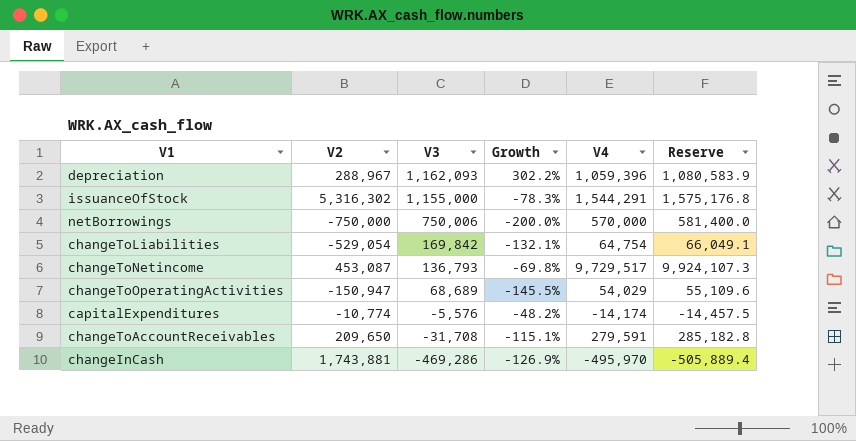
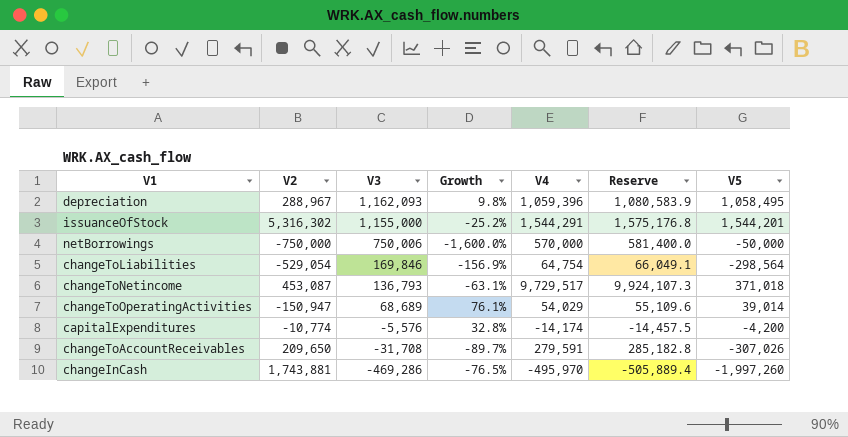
column Growth | formula: ([V3] - [V2]) / [V2] -> ([V3] - [V5]) / [V5]
column V5 | position: none -> 7
changeToLiabilities | V3: 169,842 -> 169,846

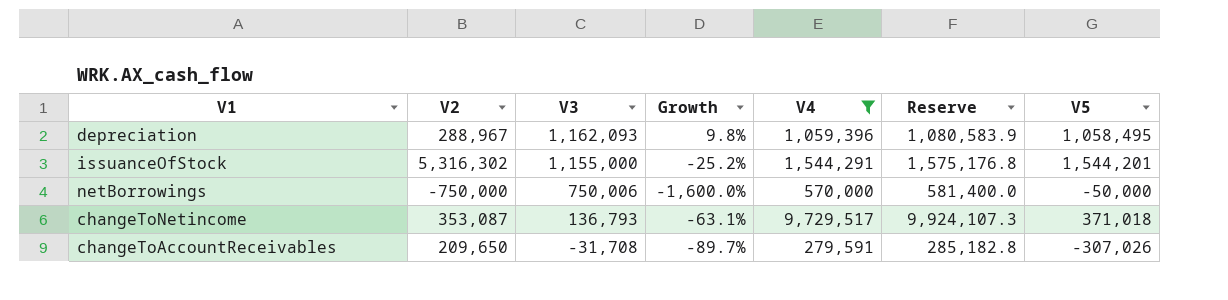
filter: none -> V4 >= 279,591
changeToNetincome | V2: 453,087 -> 353,087

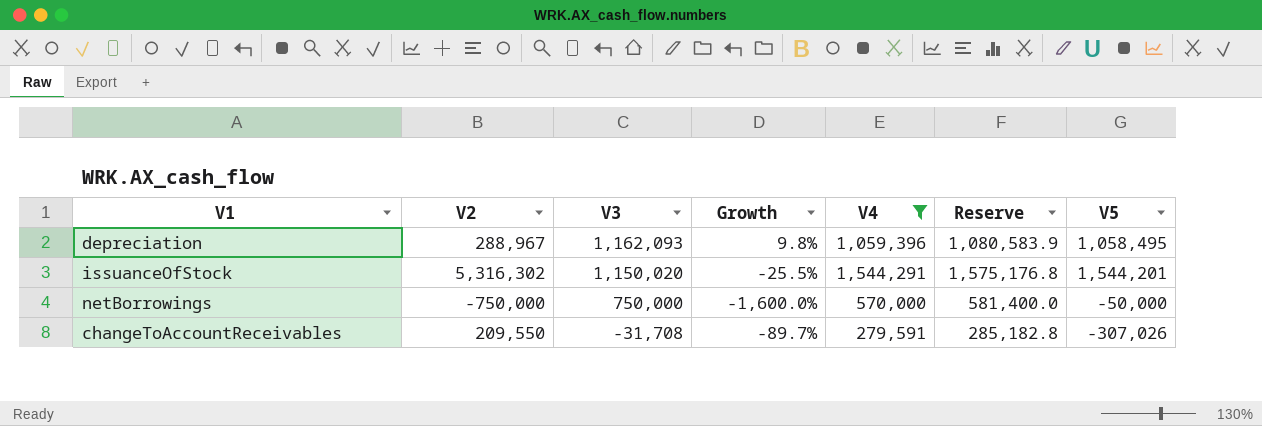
row changeToNetincome: 353,087 | 136,793 | -63.1% | 9,729,517 | 9,924,107.3 | 371,018 -> none
issuanceOfStock | V3: 1,155,000 -> 1,150,020
issuanceOfStock | Growth: -25.2% -> -25.5%
netBorrowings | V3: 750,006 -> 750,000
changeToAccountReceivables | V2: 209,650 -> 209,550

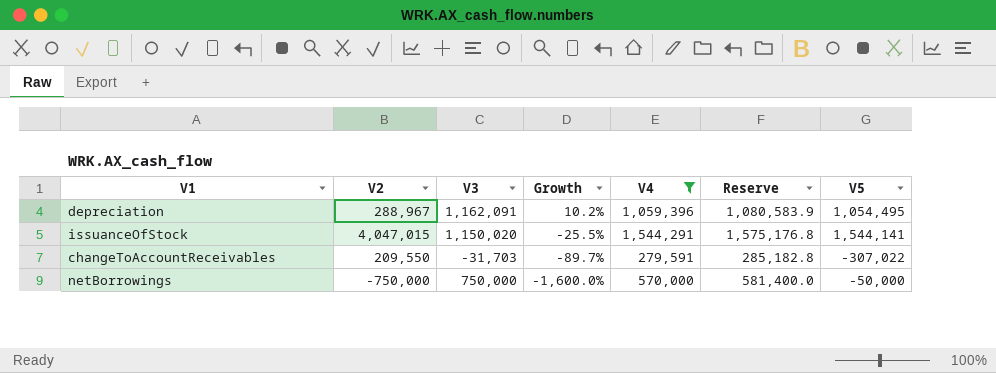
row order: V3 descending -> Growth descending
depreciation | V3: 1,162,093 -> 1,162,091
depreciation | Growth: 9.8% -> 10.2%
depreciation | V5: 1,058,495 -> 1,054,495
issuanceOfStock | V2: 5,316,302 -> 4,047,015
issuanceOfStock | V5: 1,544,201 -> 1,544,141
changeToAccountReceivables | V3: -31,708 -> -31,703
changeToAccountReceivables | V5: -307,026 -> -307,022

